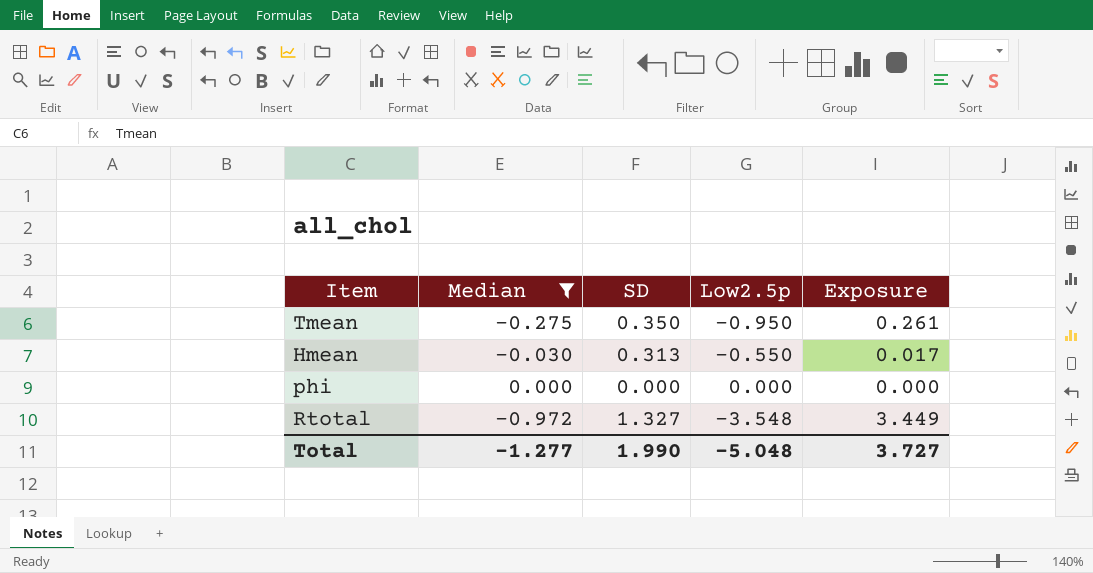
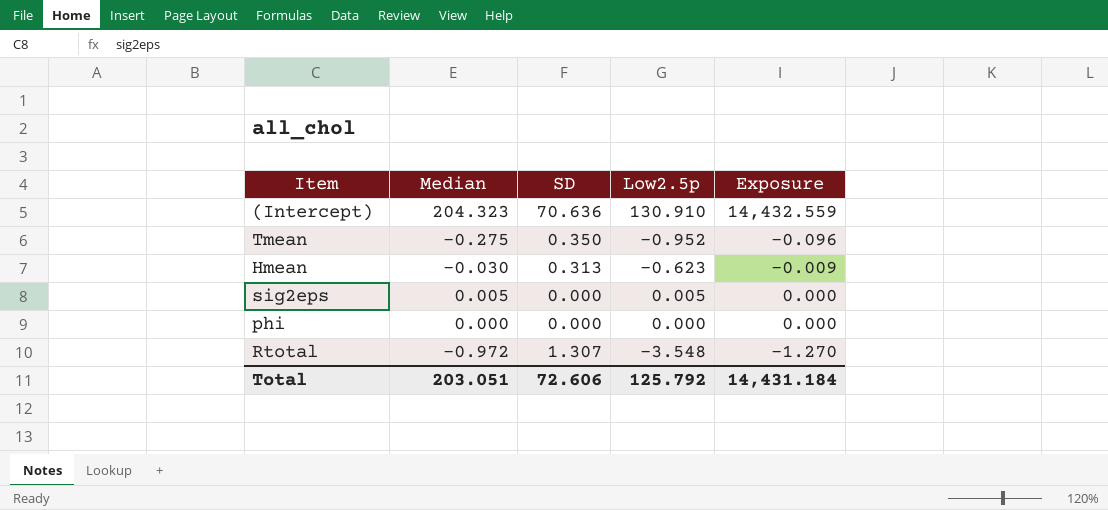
filter: Median <= 0.000 -> none
column Exposure | formula: [Median] * [Low2.5p] -> [Median] * [SD]
Tmean | Low2.5p: -0.950 -> -0.952
Hmean | Low2.5p: -0.550 -> -0.623
Rtotal | SD: 1.327 -> 1.307
Total | Median: -1.277 -> 203.051
Total | SD: 1.990 -> 72.606
Total | Low2.5p: -5.048 -> 125.792
Total | Exposure: 3.727 -> 14,431.184

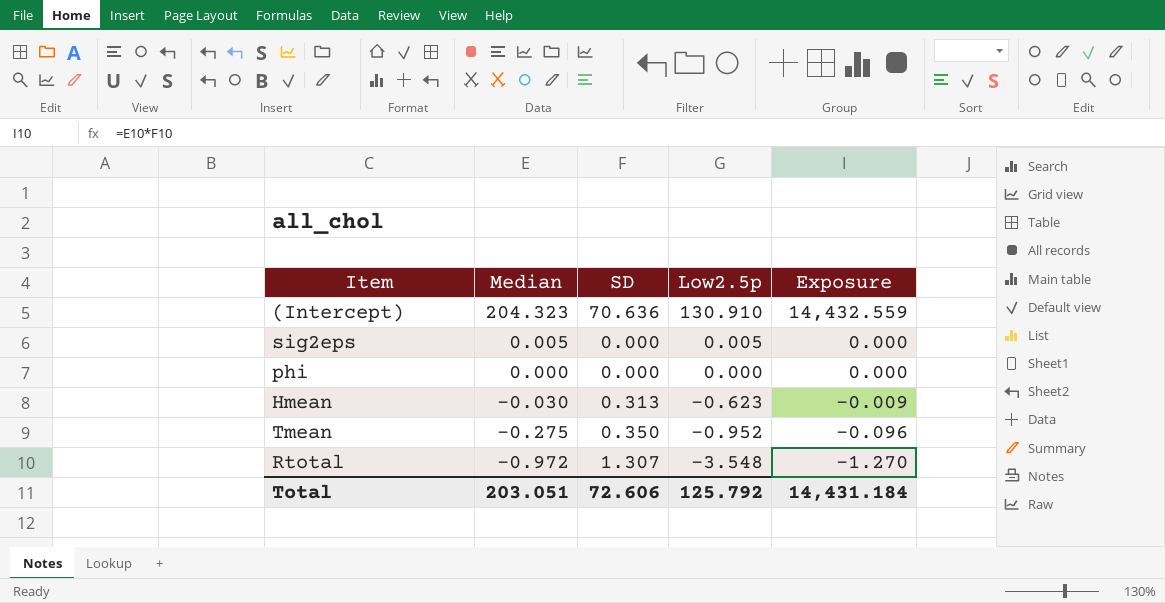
row order: none -> Median descending

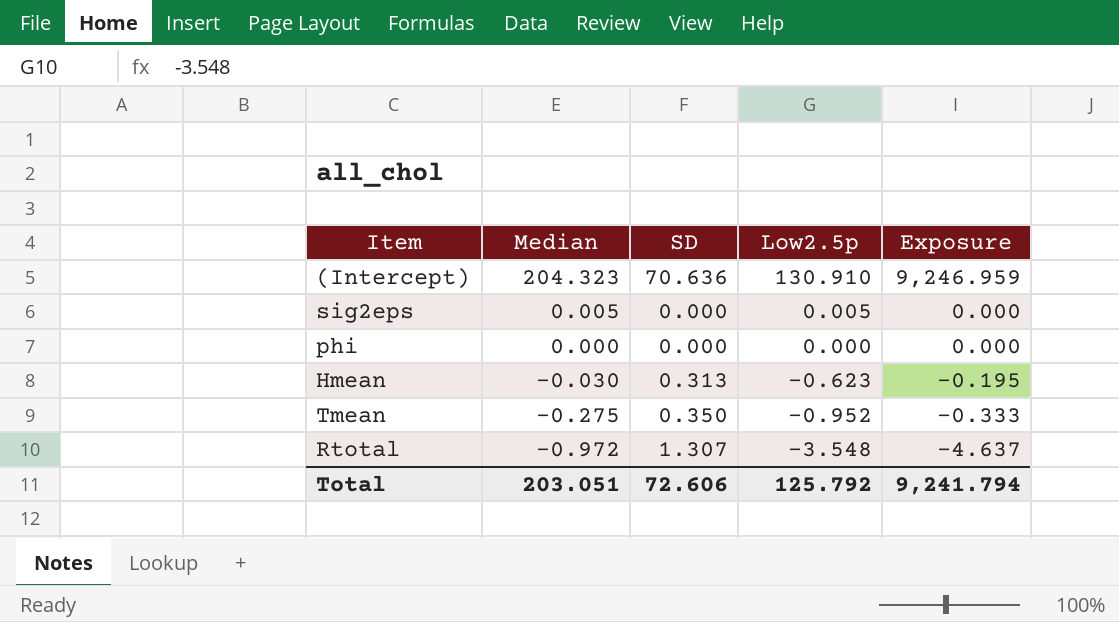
column Exposure | formula: [Median] * [SD] -> [SD] * [Low2.5p]
Total | Exposure: 14,431.184 -> 9,241.794

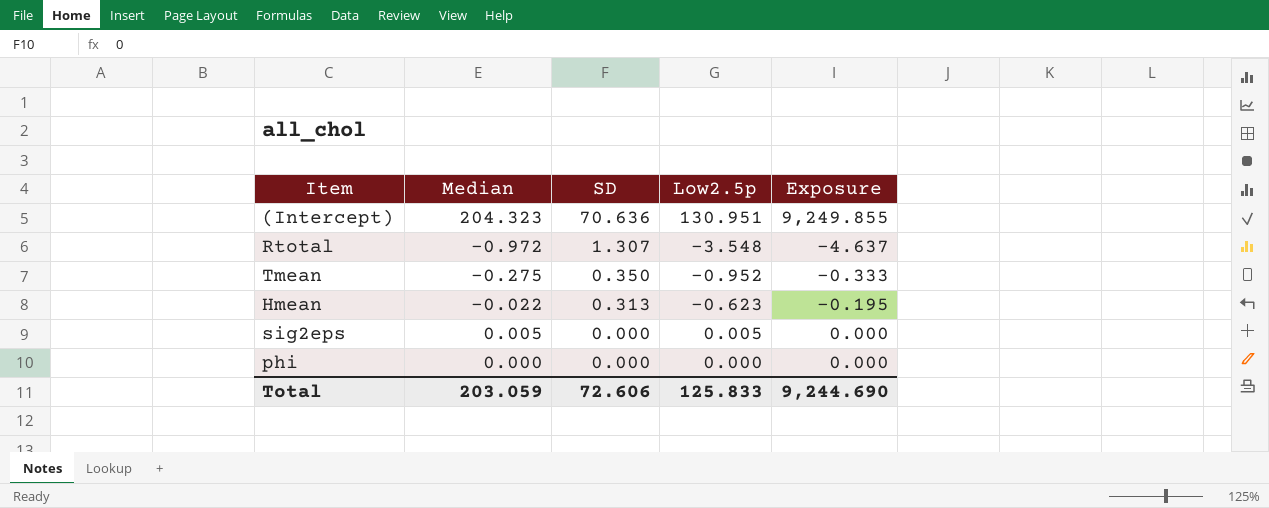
row order: Median descending -> SD descending
(Intercept) | Low2.5p: 130.910 -> 130.951
(Intercept) | Exposure: 9,246.959 -> 9,249.855
Hmean | Median: -0.030 -> -0.022
Total | Median: 203.051 -> 203.059
Total | Low2.5p: 125.792 -> 125.833
Total | Exposure: 9,241.794 -> 9,244.690

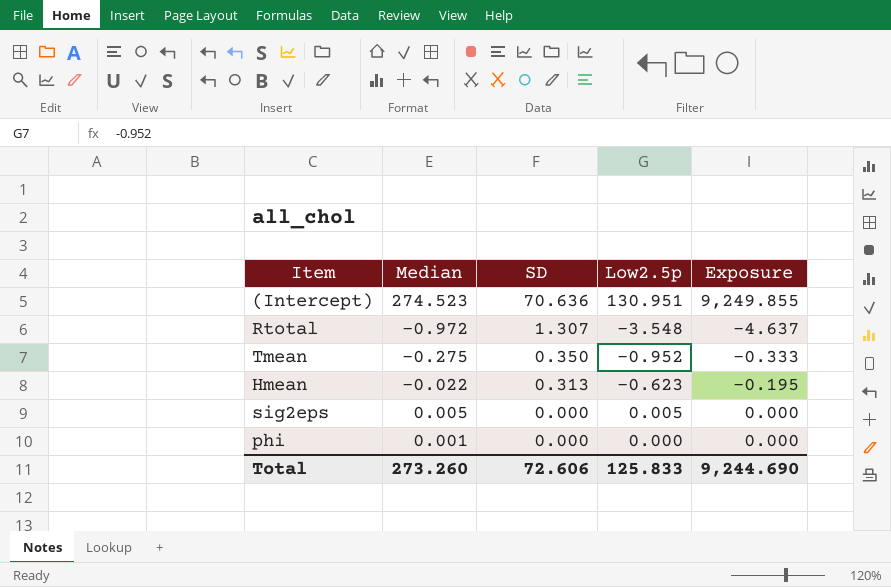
(Intercept) | Median: 204.323 -> 274.523
phi | Median: 0.000 -> 0.001
Total | Median: 203.059 -> 273.260

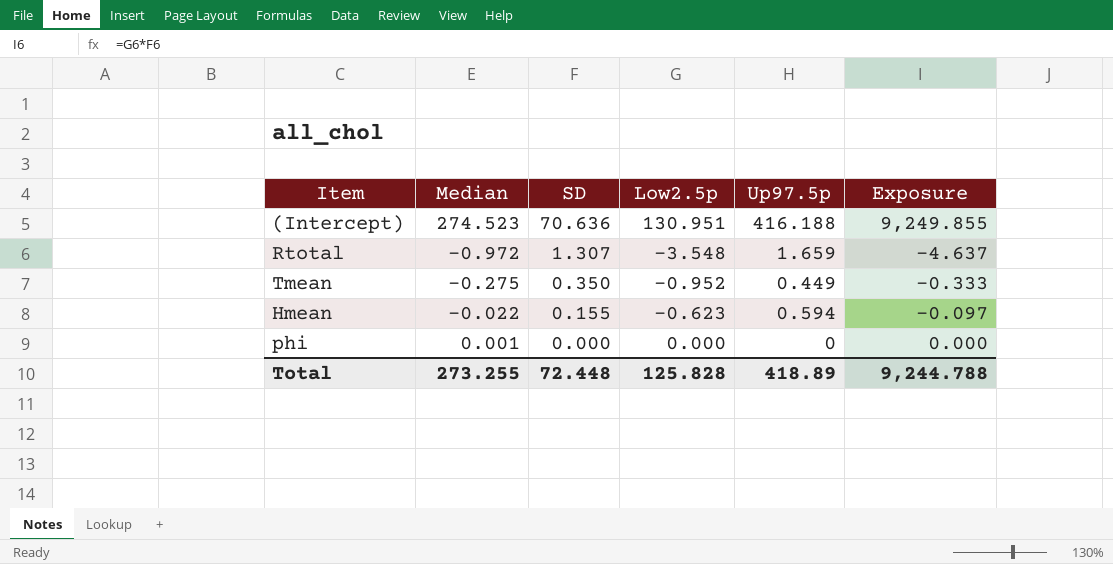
column Up97.5p | position: none -> 5
row sig2eps: 0.005 | 0.000 | 0.005 | 0.000 -> none
Hmean | SD: 0.313 -> 0.155
Hmean | Exposure: -0.195 -> -0.097
Total | Median: 273.260 -> 273.255
Total | SD: 72.606 -> 72.448
Total | Low2.5p: 125.833 -> 125.828
Total | Exposure: 9,244.690 -> 9,244.788

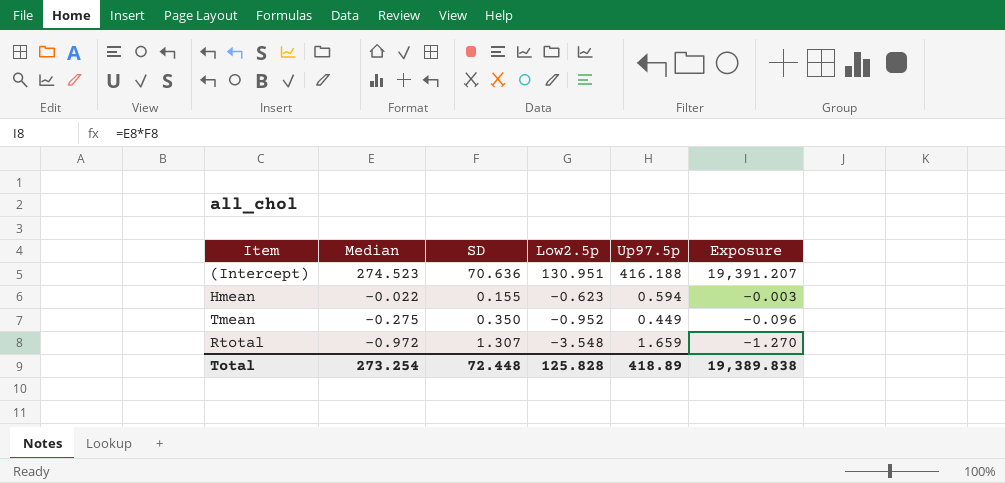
row order: SD descending -> Median descending
column Exposure | formula: [SD] * [Low2.5p] -> [Median] * [SD]
row phi: 0.001 | 0.000 | 0.000 | 0 | 0.000 -> none
Total | Median: 273.255 -> 273.254
Total | Exposure: 9,244.788 -> 19,389.838

